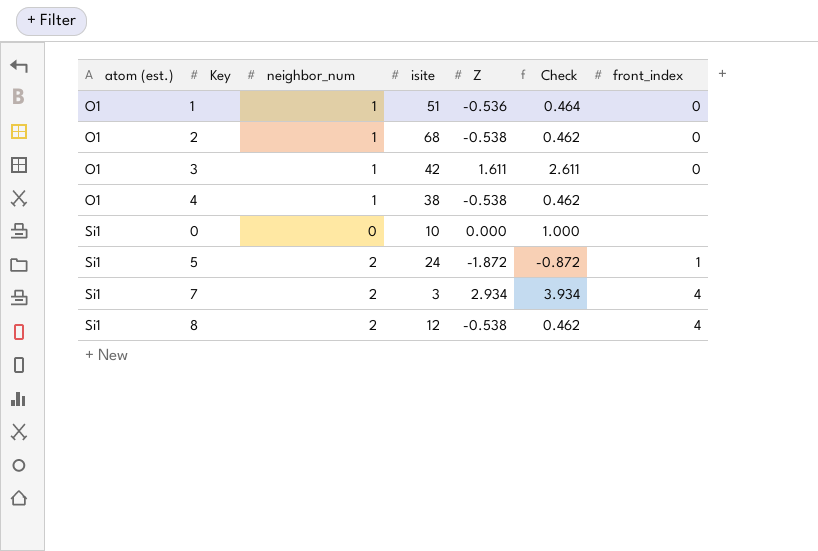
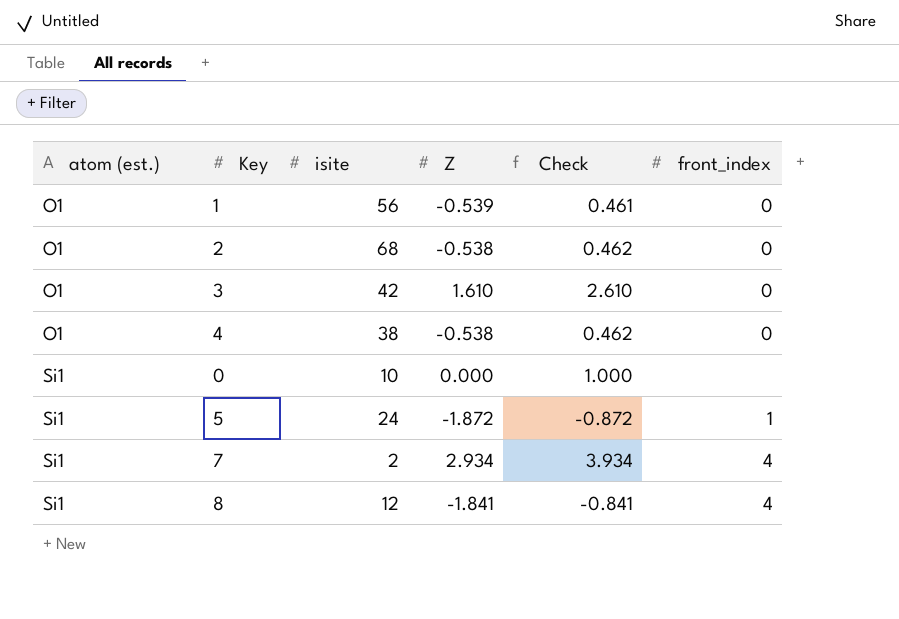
column neighbor_num | position: 3 -> none
1 | isite: 51 -> 56
1 | Z: -0.536 -> -0.539
1 | Check: 0.464 -> 0.461
3 | Z: 1.611 -> 1.610
3 | Check: 2.611 -> 2.610
4 | front_index: none -> 0
7 | isite: 3 -> 2
8 | Z: -0.538 -> -1.841
8 | Check: 0.462 -> -0.841

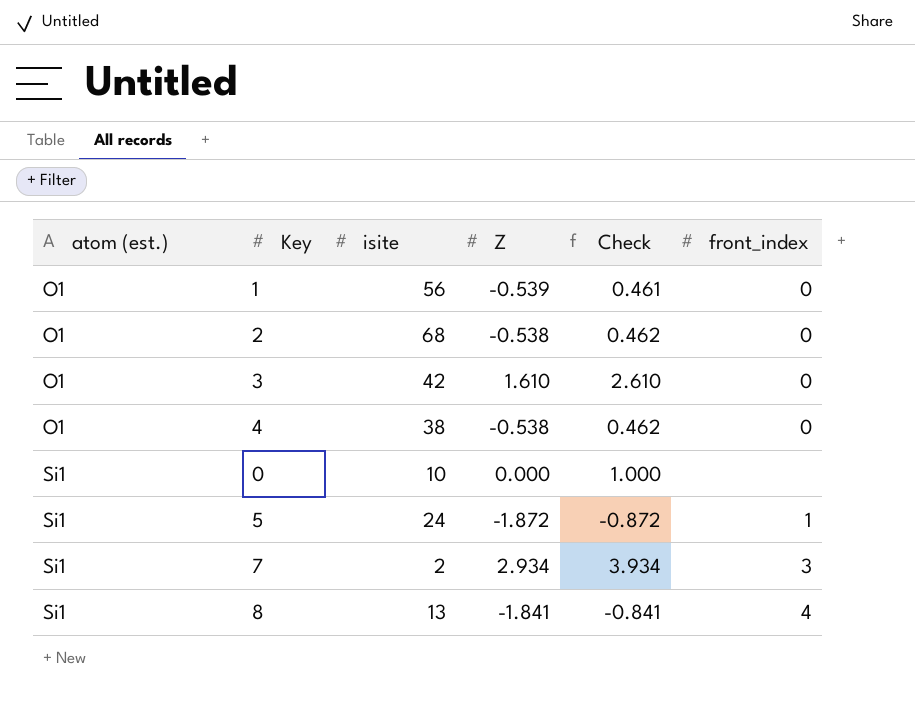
7 | front_index: 4 -> 3
8 | isite: 12 -> 13

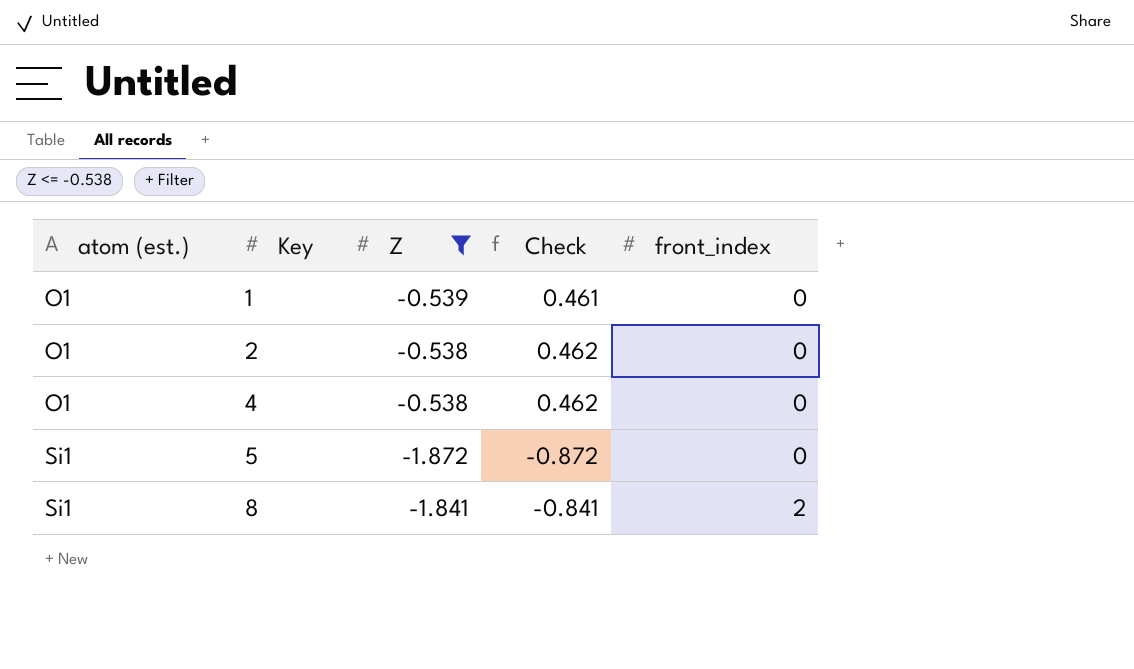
filter: none -> Z <= -0.538
column isite | position: 3 -> none
5 | front_index: 1 -> 0
8 | front_index: 4 -> 2

